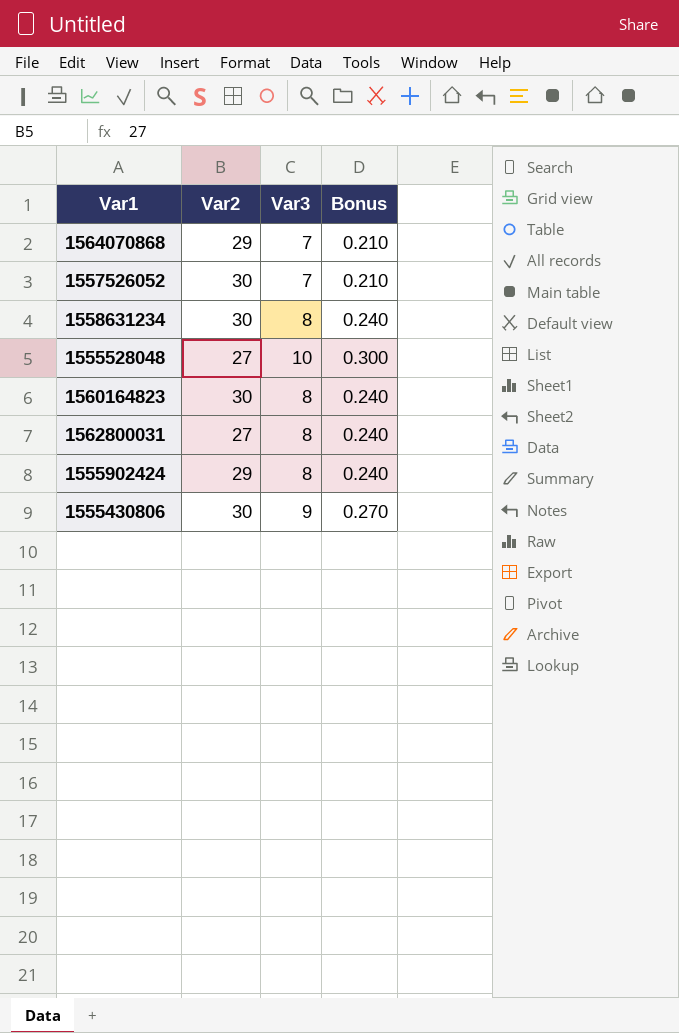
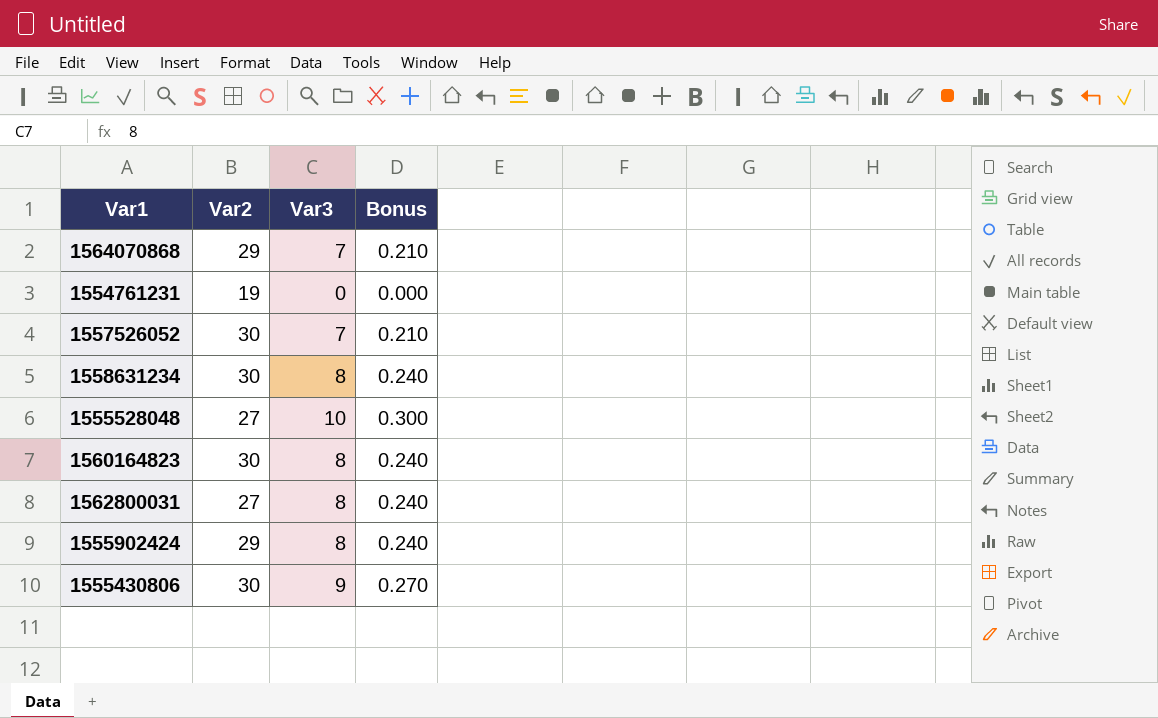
row 1554761231: none -> 19 | 0 | 0.000

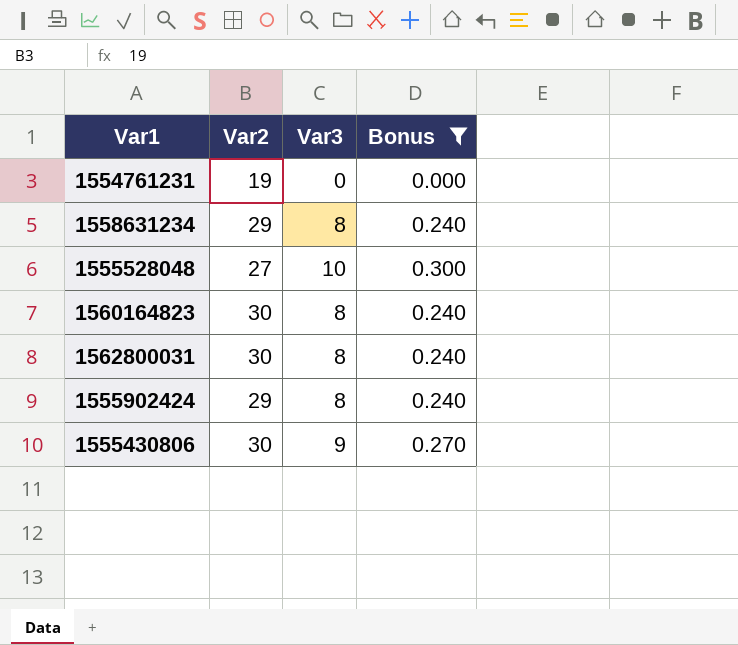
filter: none -> Bonus != 0.210
1558631234 | Var2: 30 -> 29
1562800031 | Var2: 27 -> 30

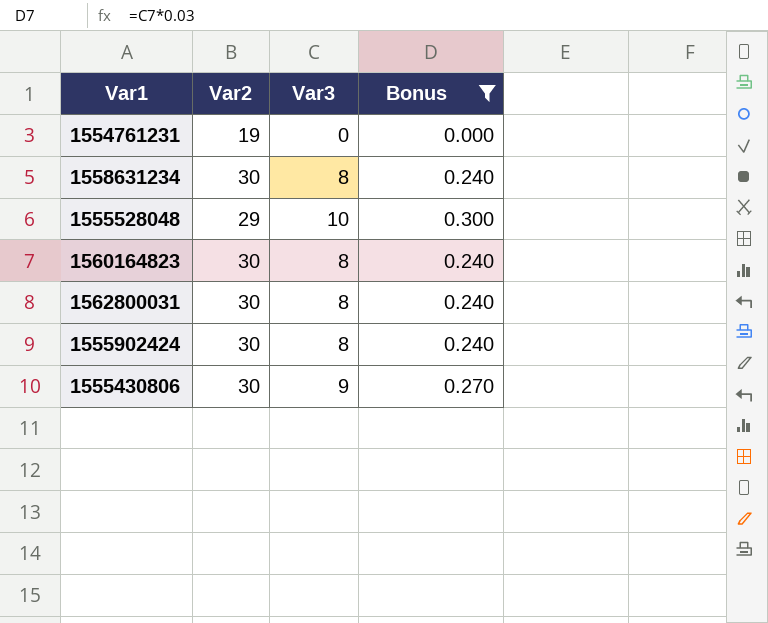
1558631234 | Var2: 29 -> 30
1555528048 | Var2: 27 -> 29
1555902424 | Var2: 29 -> 30

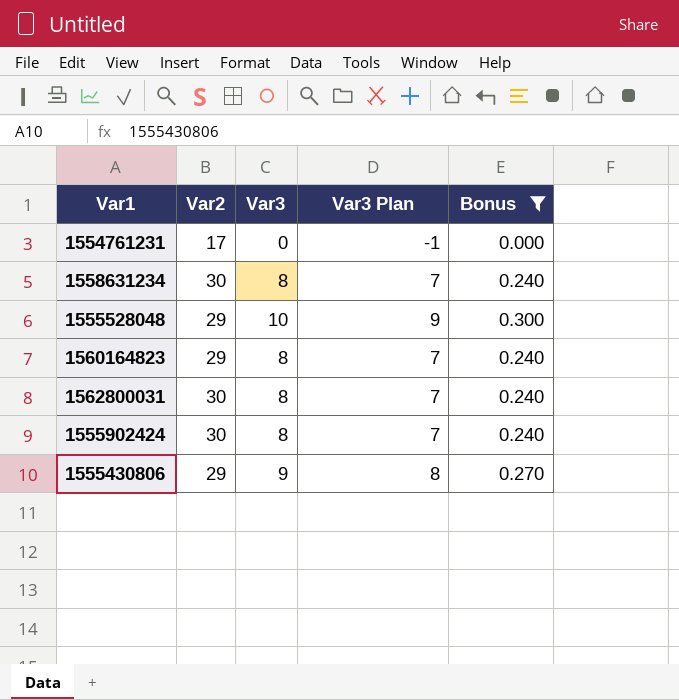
column Var3 Plan | formula: none -> [Var3] - 1
1554761231 | Var2: 19 -> 17
1560164823 | Var2: 30 -> 29
1555430806 | Var2: 30 -> 29

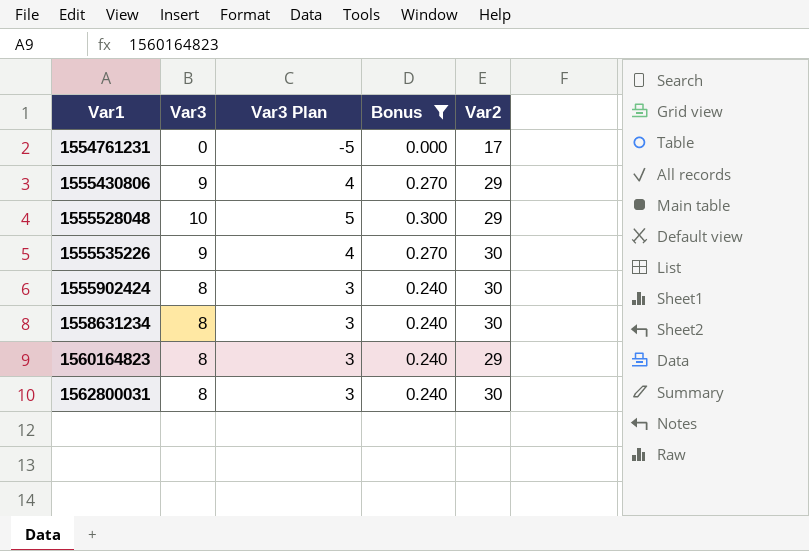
row order: none -> Var1 ascending
column Var3 Plan | formula: [Var3] - 1 -> [Var3] - 5
column Var2 | position: 2 -> 5
row 1555535226: none -> 9 | 4 | 0.270 | 30

